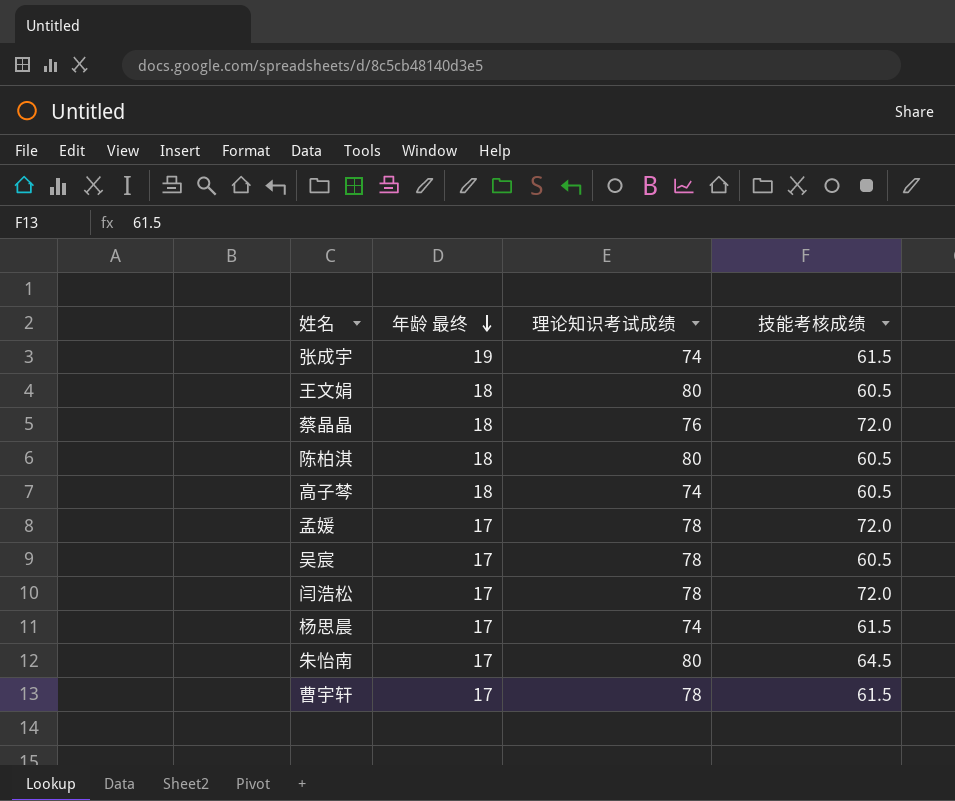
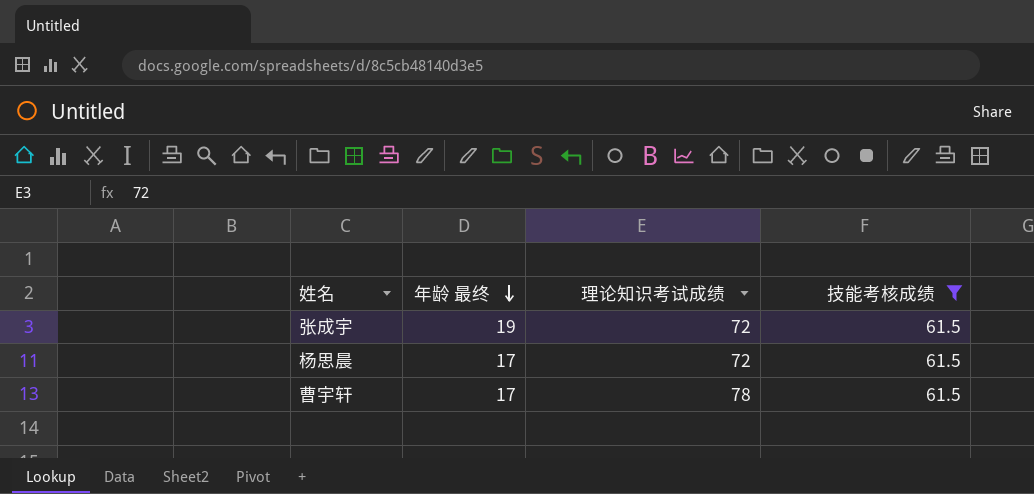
filter: none -> 技能考核成绩 = 61.5
张成宇 | 理论知识考试成绩: 74 -> 72
杨思晨 | 理论知识考试成绩: 74 -> 72

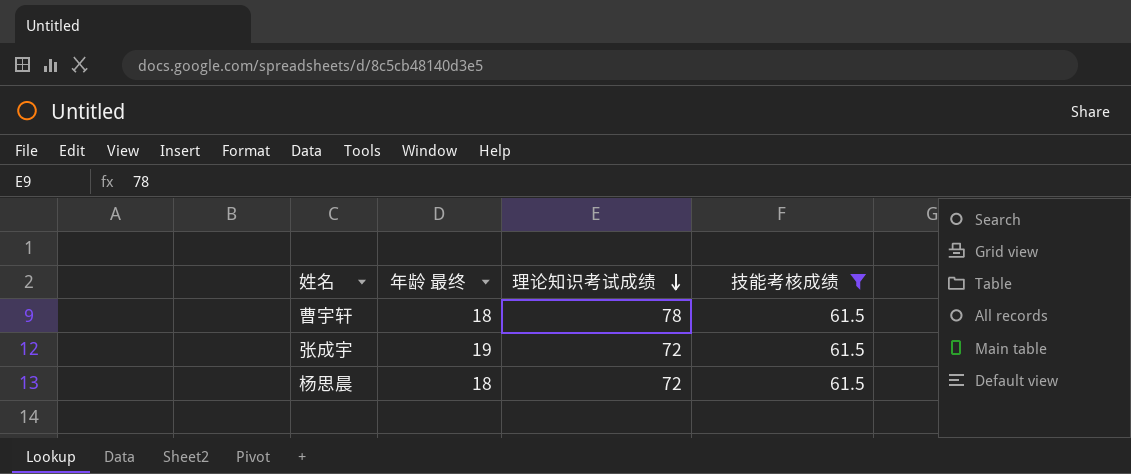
row order: 年龄 最终 descending -> 理论知识考试成绩 descending
曹宇轩 | 年龄 最终: 17 -> 18
杨思晨 | 年龄 最终: 17 -> 18

